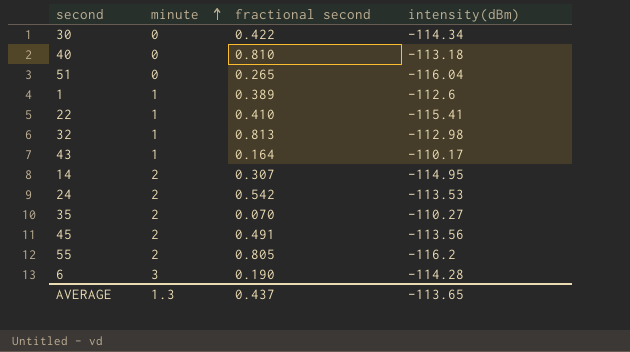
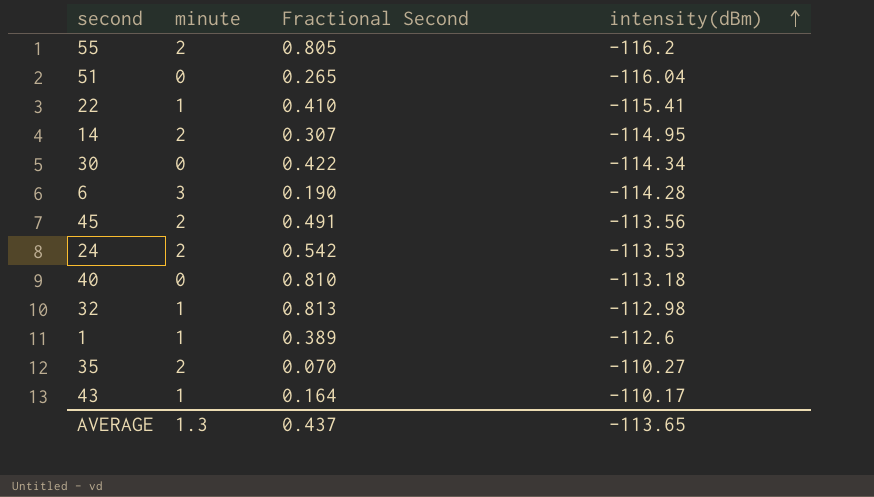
row order: minute ascending -> intensity(dBm) ascending
column name: fractional second -> Fractional Second

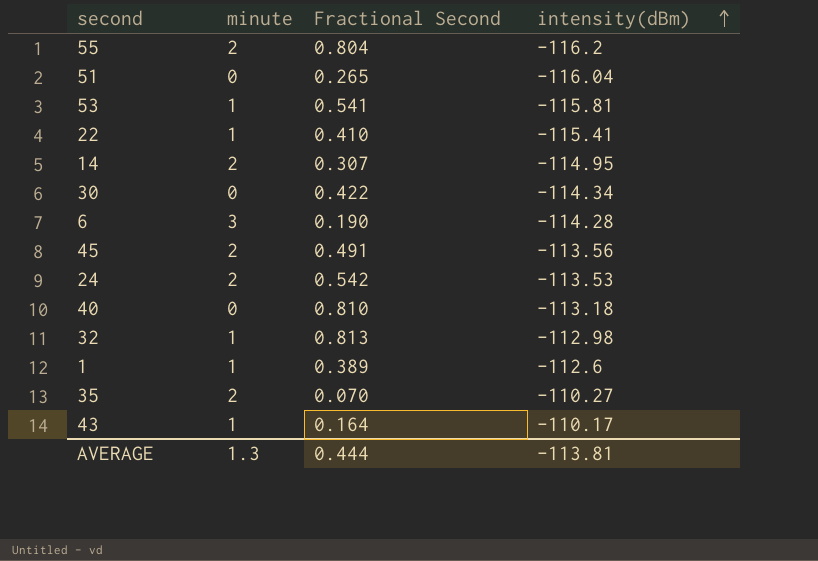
55 | Fractional Second: 0.805 -> 0.804
row 53: none -> 1 | 0.541 | -115.81
AVERAGE | Fractional Second: 0.437 -> 0.444
AVERAGE | intensity(dBm): -113.65 -> -113.81

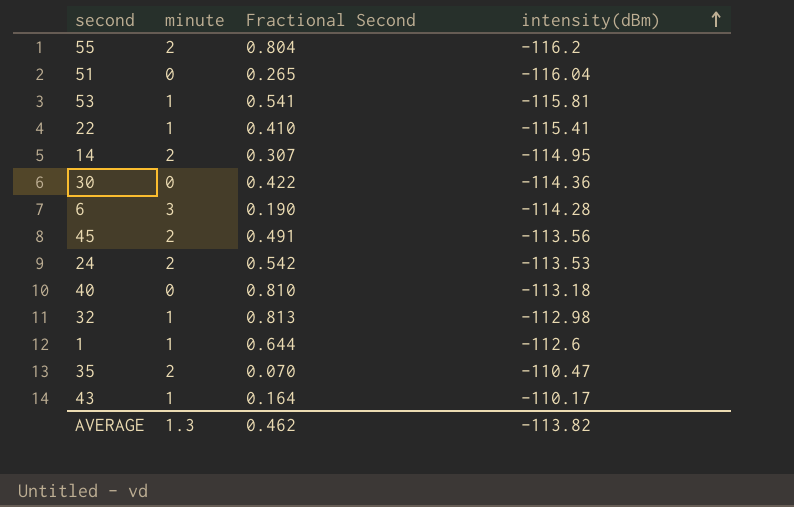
30 | intensity(dBm): -114.34 -> -114.36
1 | Fractional Second: 0.389 -> 0.644
35 | intensity(dBm): -110.27 -> -110.47
AVERAGE | Fractional Second: 0.444 -> 0.462
AVERAGE | intensity(dBm): -113.81 -> -113.82

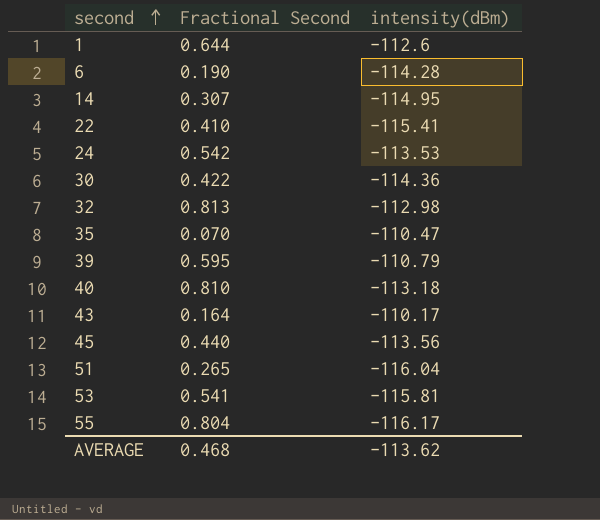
row order: intensity(dBm) ascending -> second ascending
column minute | position: 2 -> none
row 39: none -> 0.595 | -110.79
45 | Fractional Second: 0.491 -> 0.440
55 | intensity(dBm): -116.2 -> -116.17
AVERAGE | Fractional Second: 0.462 -> 0.468
AVERAGE | intensity(dBm): -113.82 -> -113.62

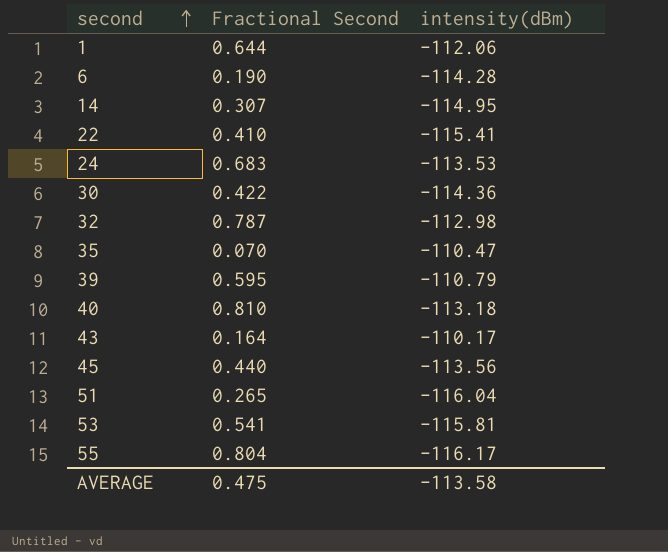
1 | intensity(dBm): -112.6 -> -112.06
24 | Fractional Second: 0.542 -> 0.683
32 | Fractional Second: 0.813 -> 0.787
AVERAGE | Fractional Second: 0.468 -> 0.475
AVERAGE | intensity(dBm): -113.62 -> -113.58

